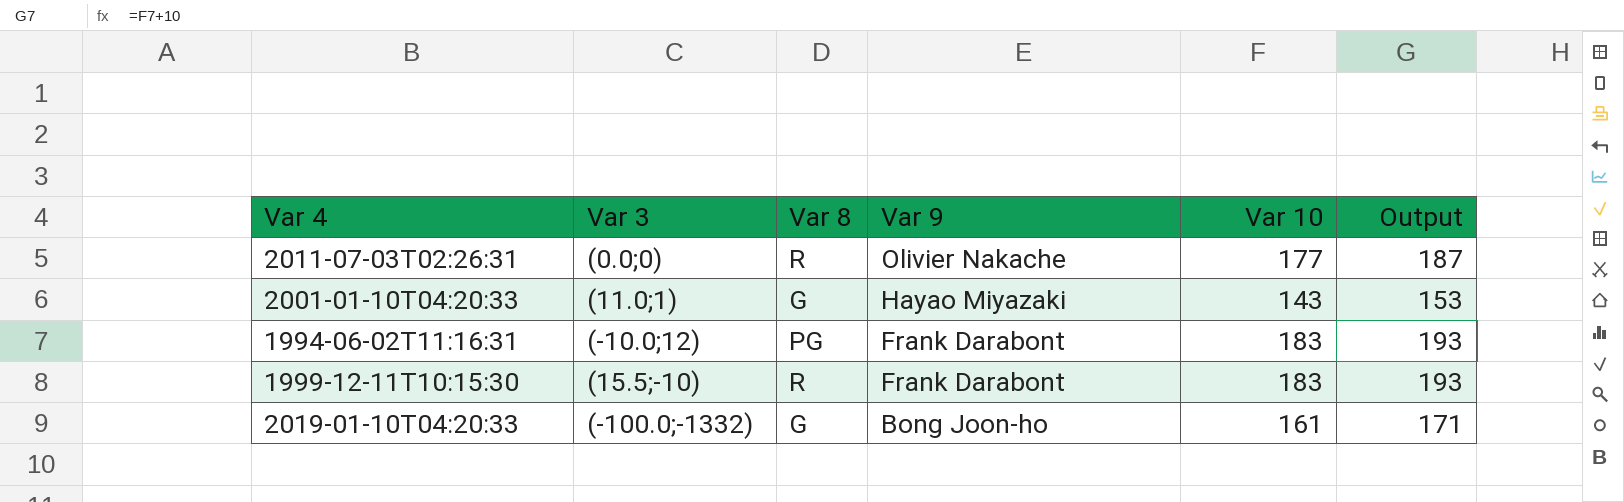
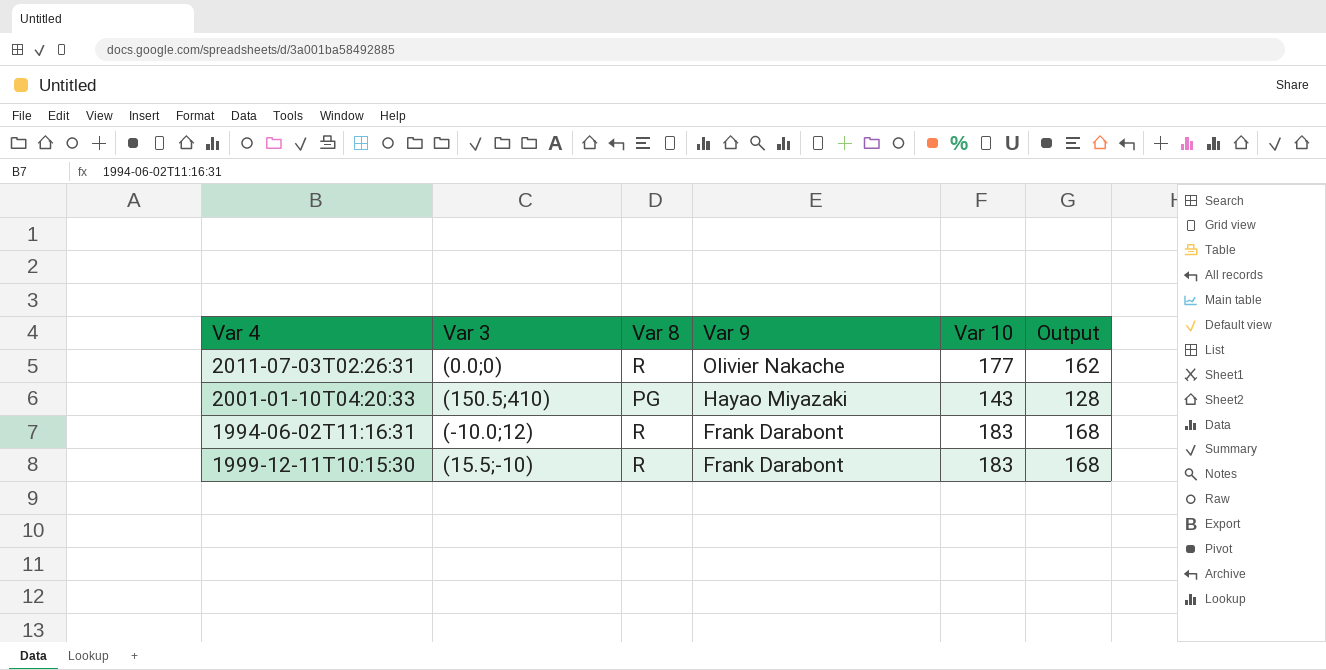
column Output | formula: [Var 10] + 10 -> [Var 10] - 15
row 2019-01-10T04:20:33: (-100.0;-1332) | G | Bong Joon-ho | 161 | 171 -> none
2001-01-10T04:20:33 | Var 3: (11.0;1) -> (150.5;410)
2001-01-10T04:20:33 | Var 8: G -> PG
1994-06-02T11:16:31 | Var 8: PG -> R

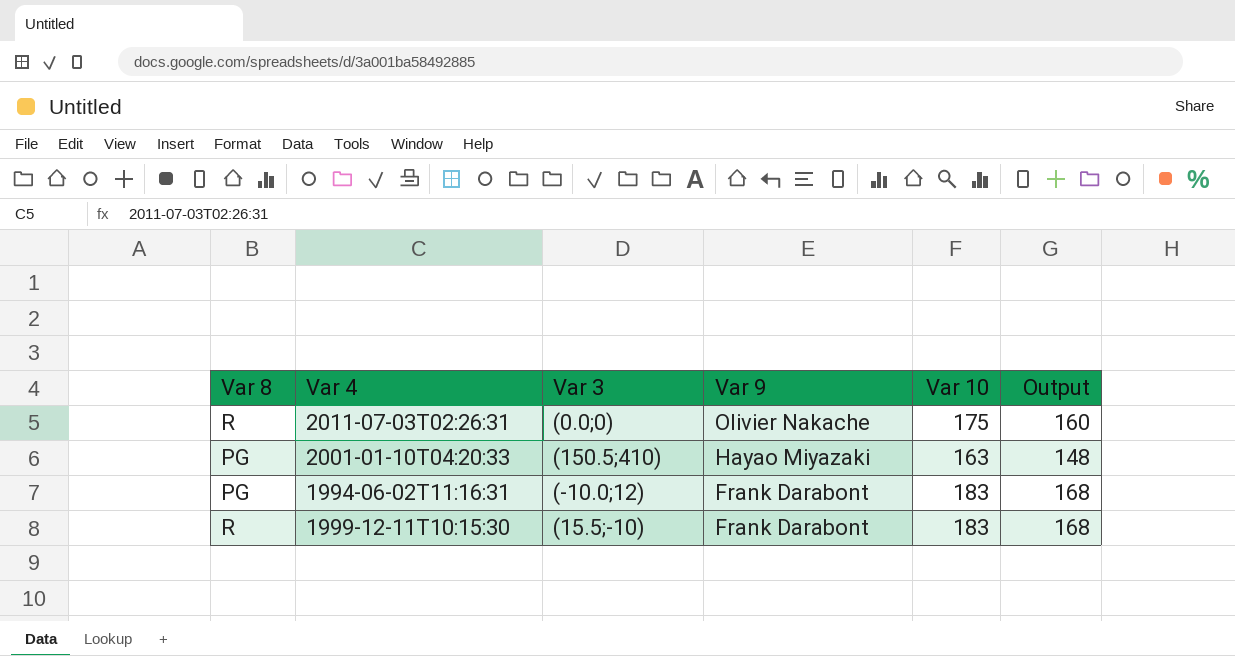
column Var 8 | position: 3 -> 1
2011-07-03T02:26:31 | Var 10: 177 -> 175
2011-07-03T02:26:31 | Output: 162 -> 160
2001-01-10T04:20:33 | Var 10: 143 -> 163
2001-01-10T04:20:33 | Output: 128 -> 148
1994-06-02T11:16:31 | Var 8: R -> PG

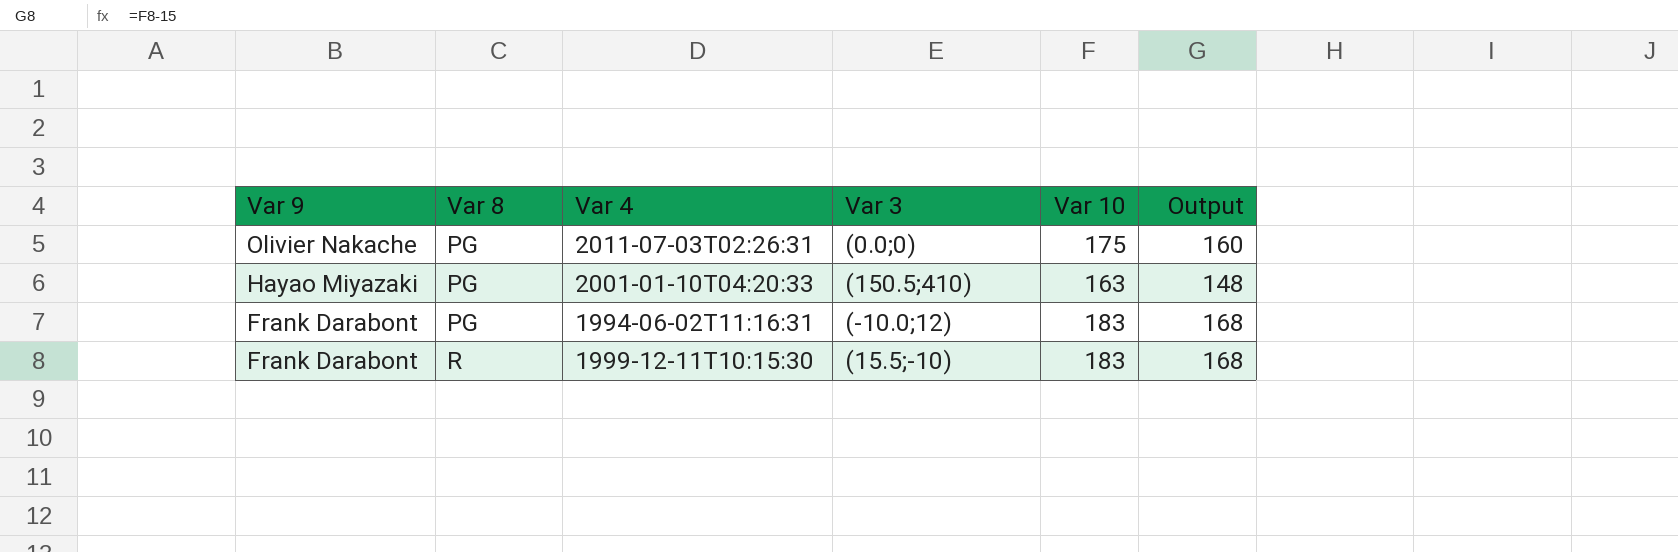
column Var 9 | position: 4 -> 1
2011-07-03T02:26:31 | Var 8: R -> PG

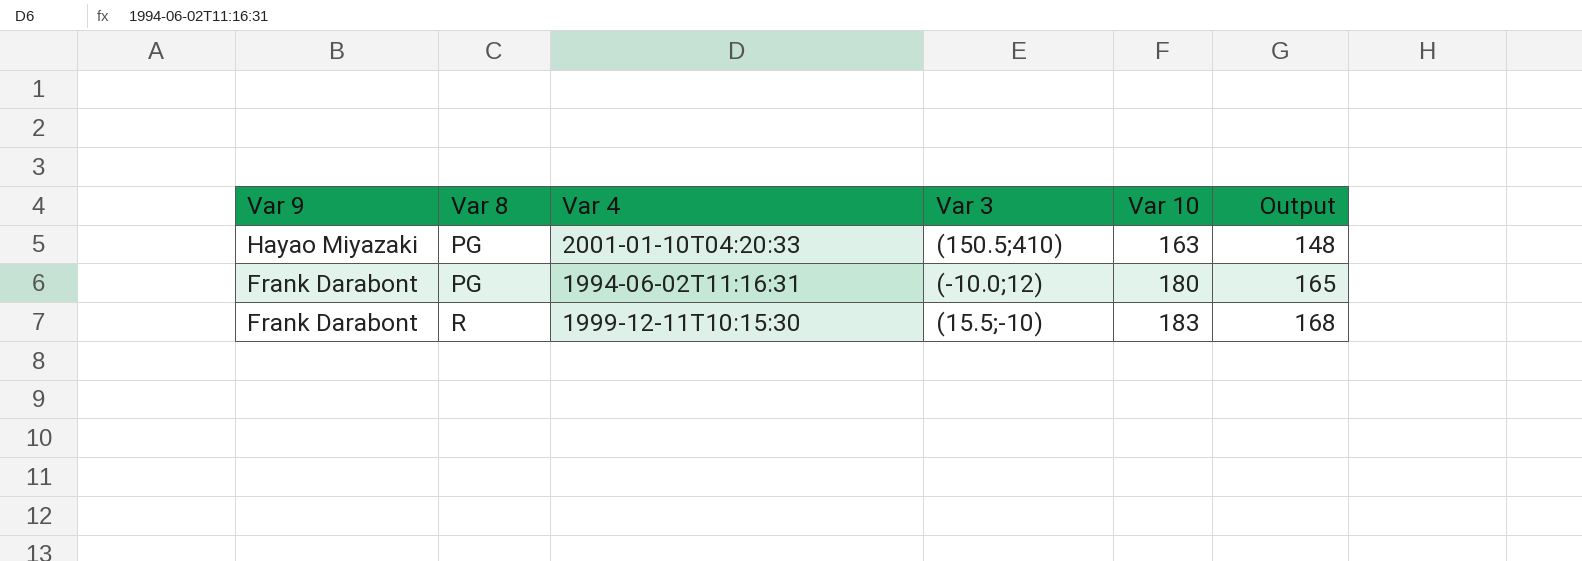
row 2011-07-03T02:26:31: Olivier Nakache | PG | (0.0;0) | 175 | 160 -> none
1994-06-02T11:16:31 | Var 10: 183 -> 180
1994-06-02T11:16:31 | Output: 168 -> 165

